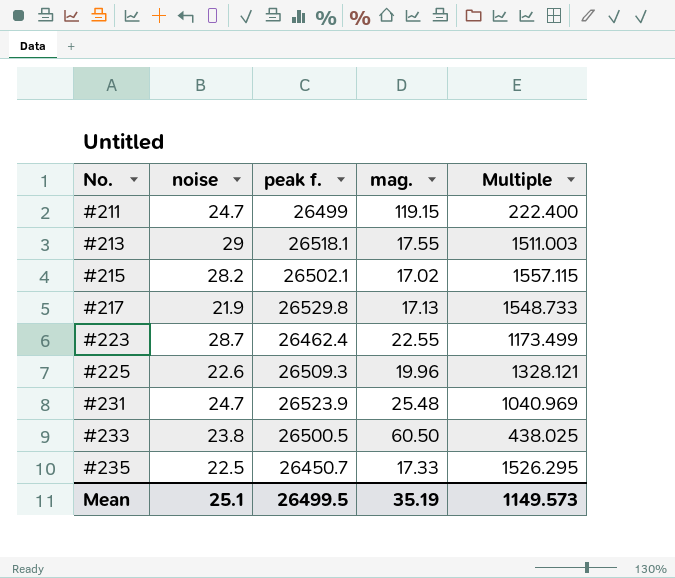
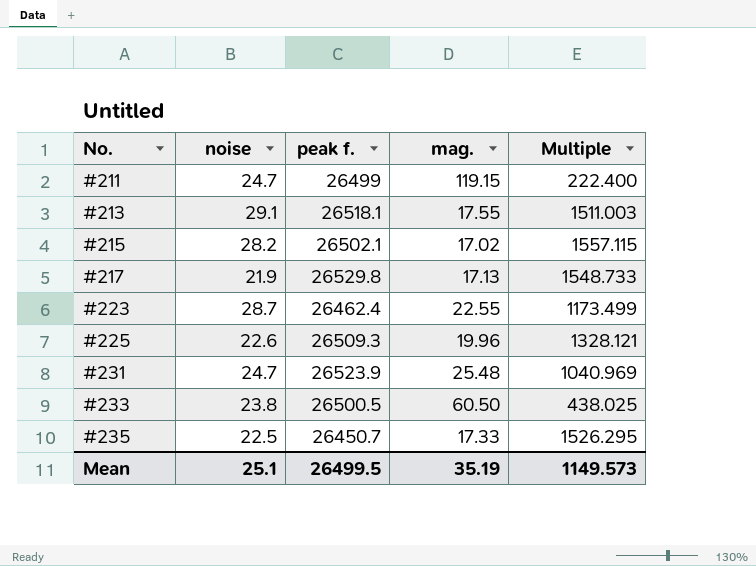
#213 | noise: 29 -> 29.1

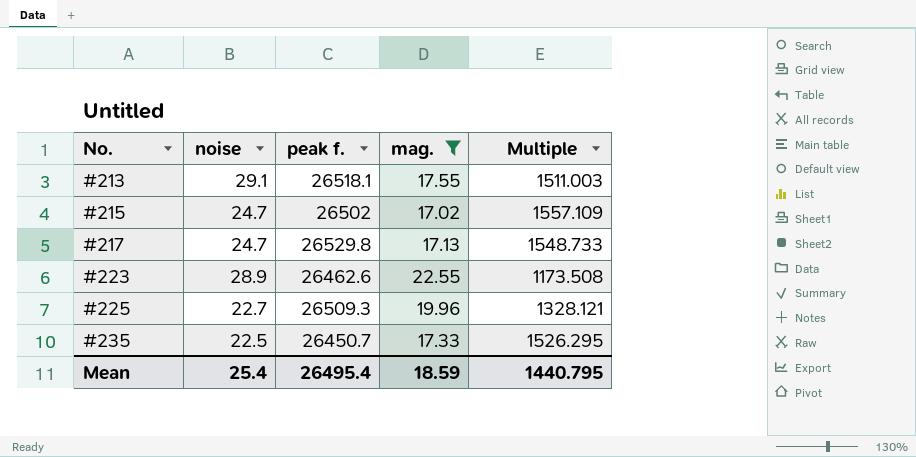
filter: none -> mag. <= 22.55
#215 | noise: 28.2 -> 24.7
#215 | peak f.: 26502.1 -> 26502
#215 | Multiple: 1557.115 -> 1557.109
#217 | noise: 21.9 -> 24.7
#223 | noise: 28.7 -> 28.9
#223 | peak f.: 26462.4 -> 26462.6
#223 | Multiple: 1173.499 -> 1173.508
#225 | noise: 22.6 -> 22.7
Mean | noise: 25.1 -> 25.4
Mean | peak f.: 26499.5 -> 26495.4
Mean | mag.: 35.19 -> 18.59
Mean | Multiple: 1149.573 -> 1440.795

